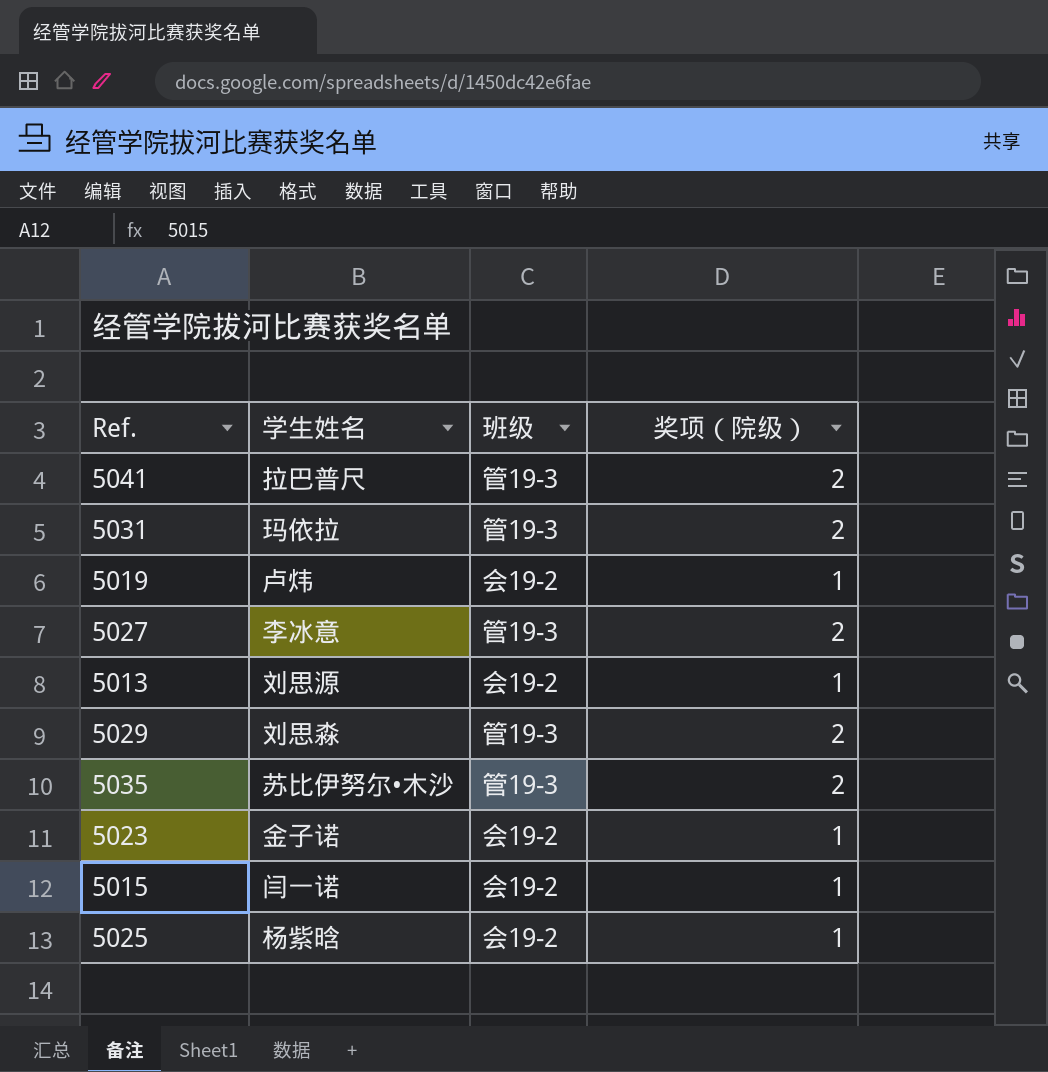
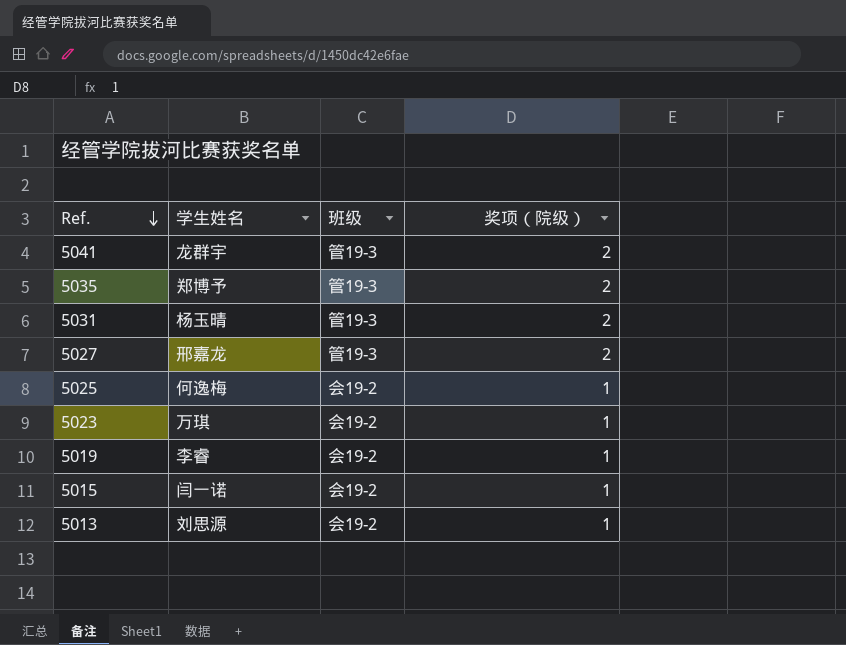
row order: none -> Ref. descending
row 5029: 刘思淼 | 管19-3 | 2 -> none
5041 | 学生姓名: 拉巴普尺 -> 龙群宇
5035 | 学生姓名: 苏比伊努尔•木沙 -> 郑博予
5031 | 学生姓名: 玛依拉 -> 杨玉晴
5027 | 学生姓名: 李冰意 -> 邢嘉龙
5025 | 学生姓名: 杨紫晗 -> 何逸梅
5023 | 学生姓名: 金子诺 -> 万琪
5019 | 学生姓名: 卢炜 -> 李睿

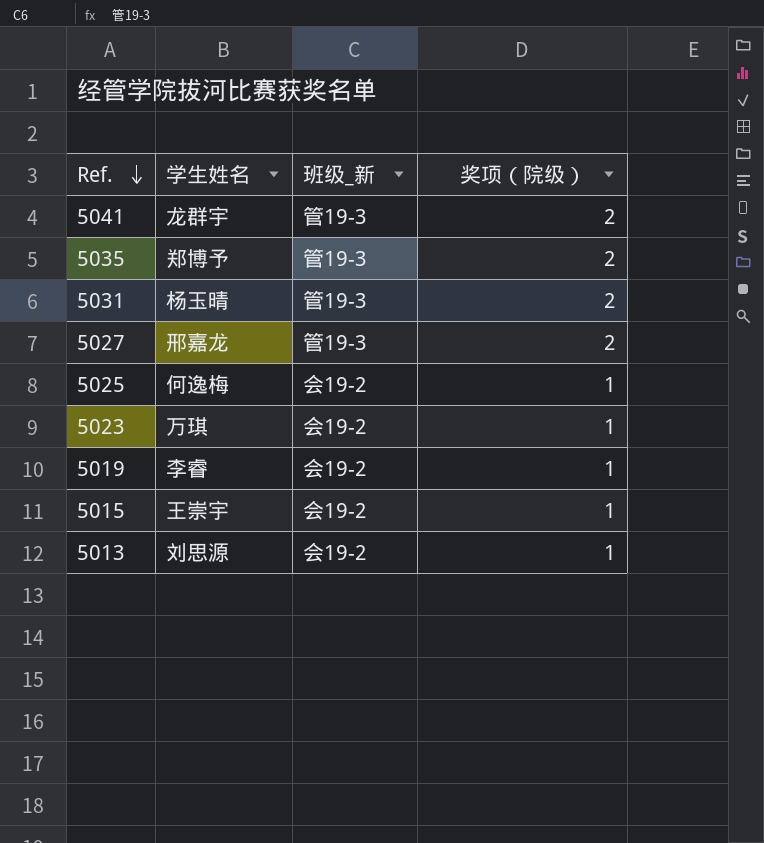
column name: 班级 -> 班级_新
5015 | 学生姓名: 闫一诺 -> 王崇宇

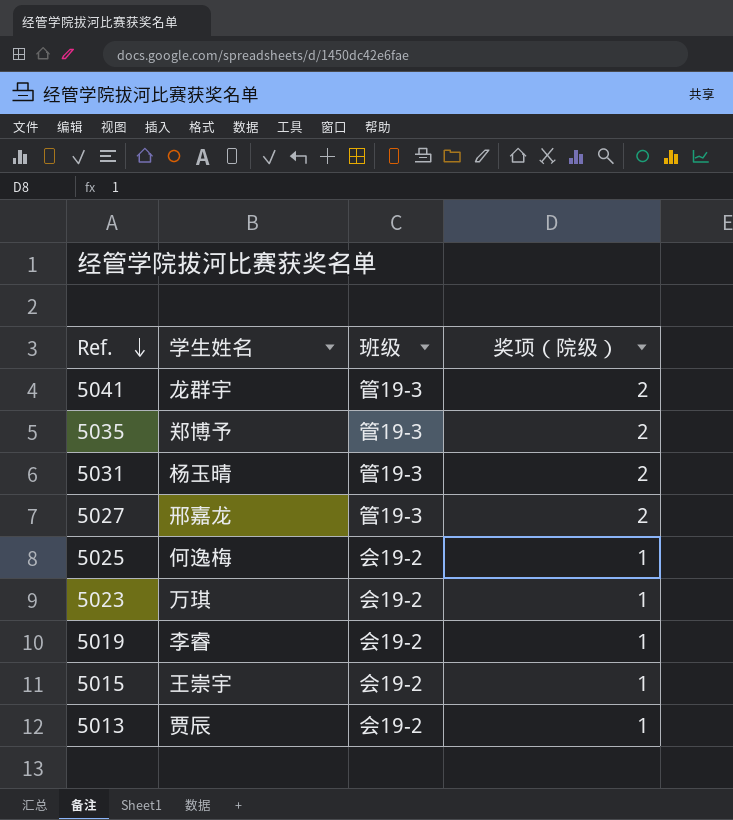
column name: 班级_新 -> 班级
5013 | 学生姓名: 刘思源 -> 贾辰

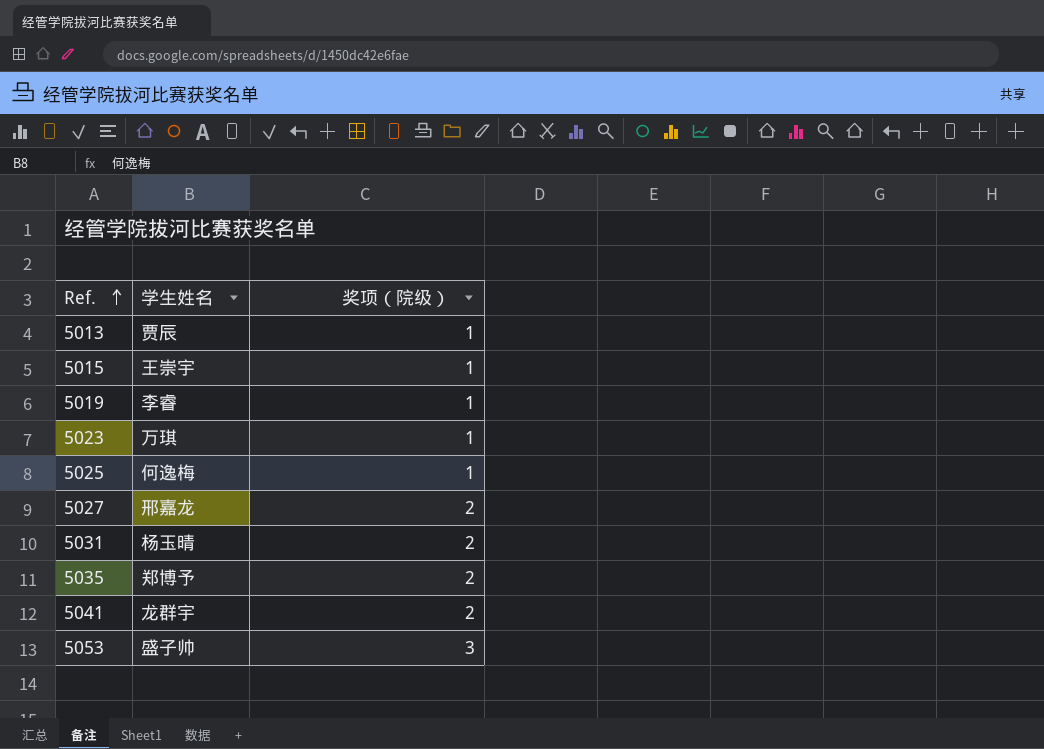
row order: Ref. descending -> Ref. ascending
column 班级 | position: 3 -> none
row 5053: none -> 盛子帅 | 3

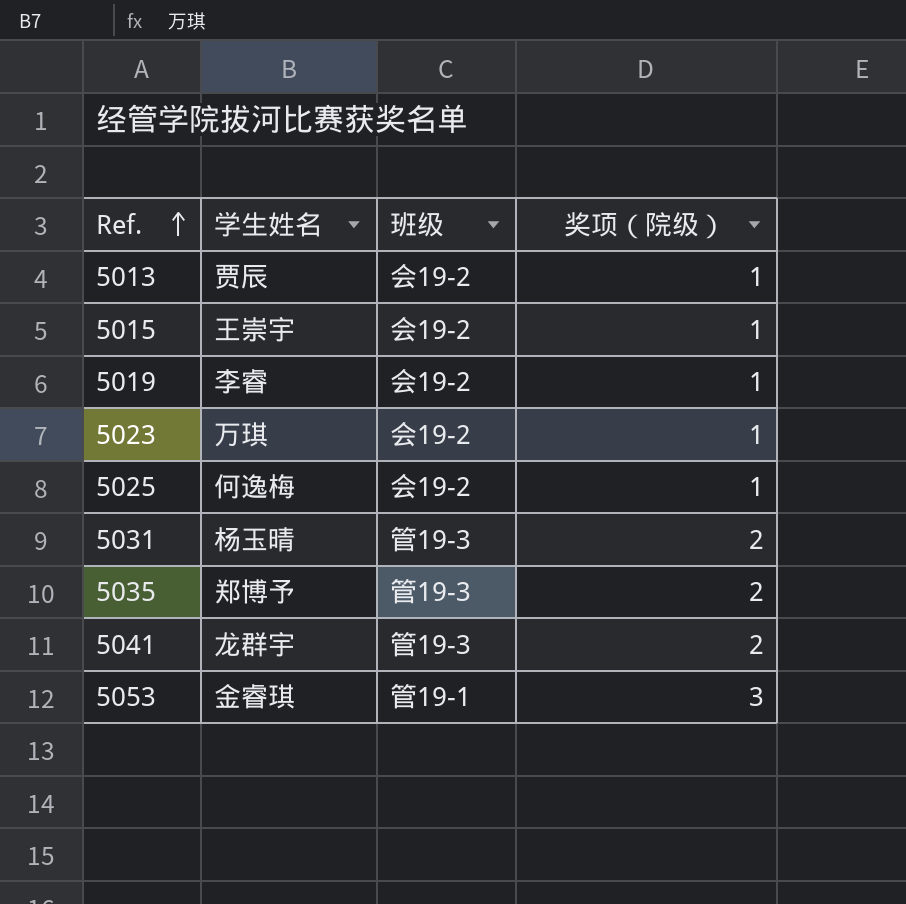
column 班级 | position: none -> 3
row 5027: 邢嘉龙 | 2 -> none
5053 | 学生姓名: 盛子帅 -> 金睿琪

